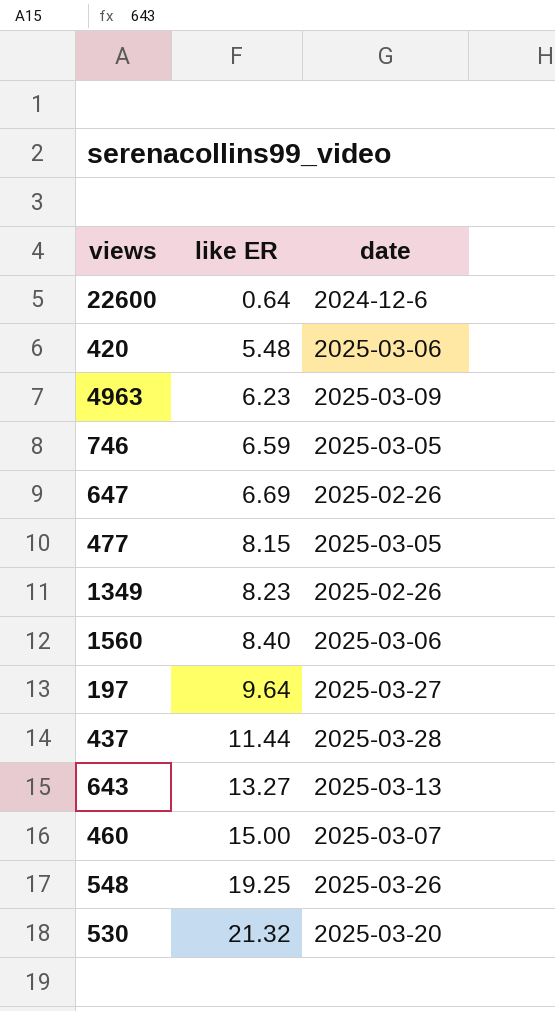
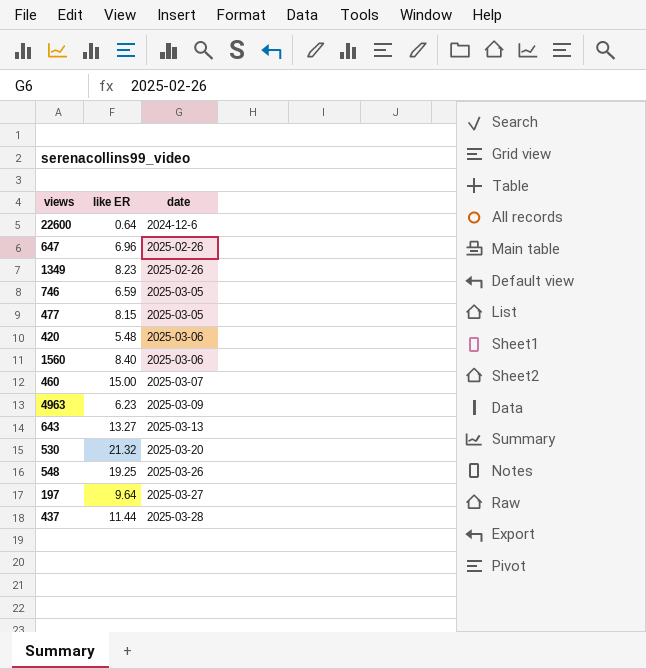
row order: like ER ascending -> date ascending
647 | like ER: 6.69 -> 6.96

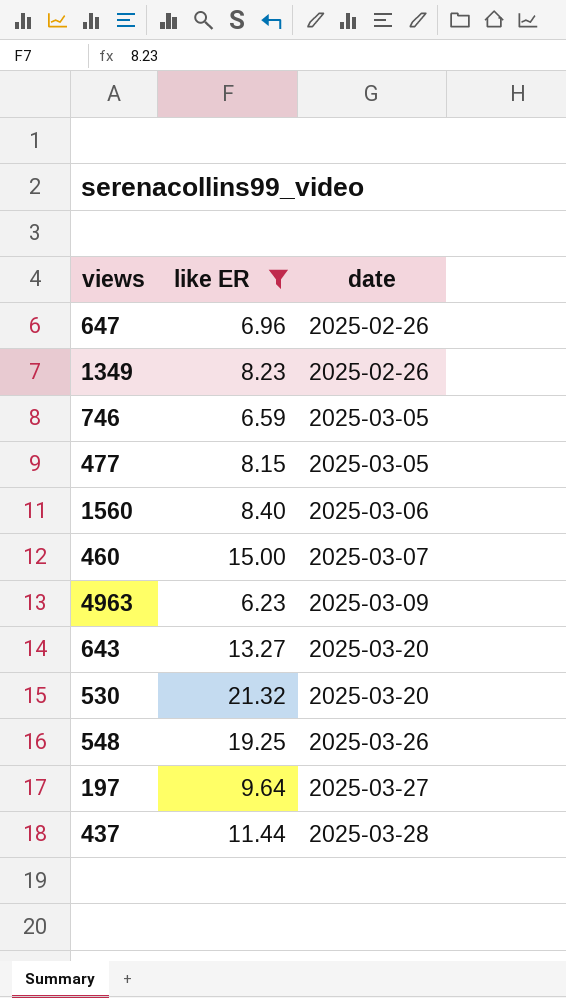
filter: none -> like ER >= 6.23
643 | date: 2025-03-13 -> 2025-03-20

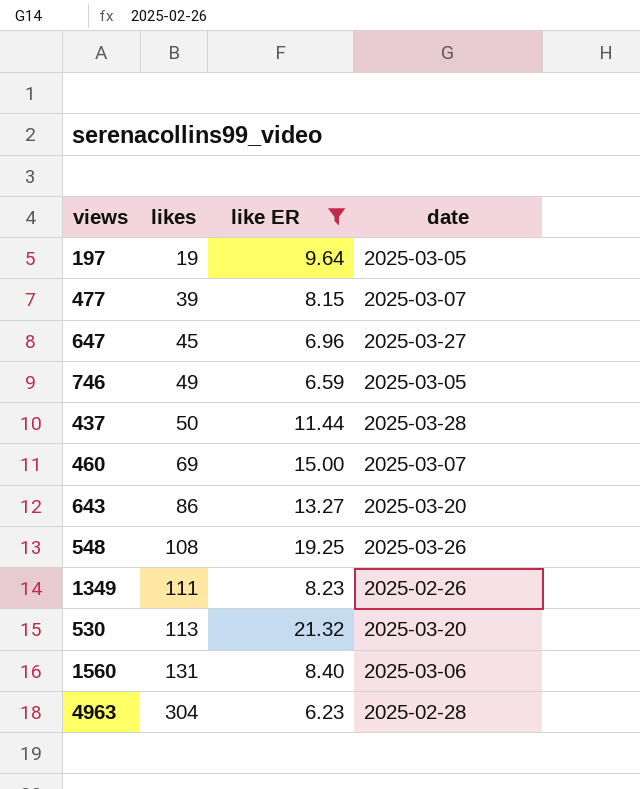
row order: date ascending -> likes ascending
column likes | position: none -> 2
197 | date: 2025-03-27 -> 2025-03-05
477 | date: 2025-03-05 -> 2025-03-07
647 | date: 2025-02-26 -> 2025-03-27
4963 | date: 2025-03-09 -> 2025-02-28

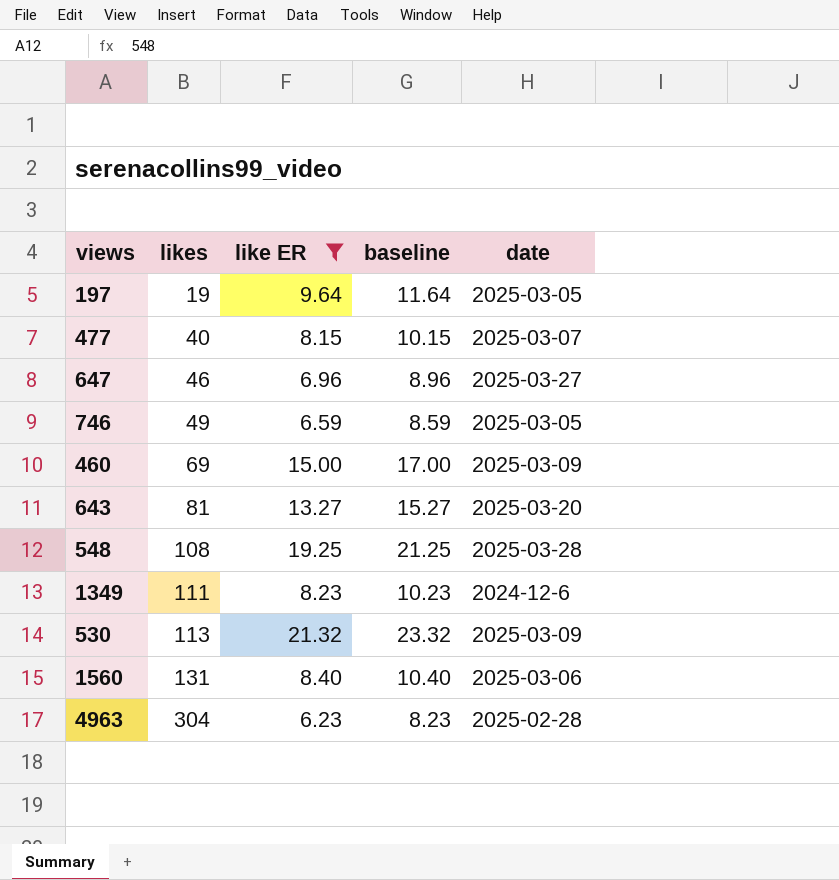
column baseline | formula: none -> [like ER] + 2
row 437: 50 | 11.44 | 2025-03-28 -> none
477 | likes: 39 -> 40
647 | likes: 45 -> 46
460 | date: 2025-03-07 -> 2025-03-09
643 | likes: 86 -> 81
548 | date: 2025-03-26 -> 2025-03-28
1349 | date: 2025-02-26 -> 2024-12-6
530 | date: 2025-03-20 -> 2025-03-09

